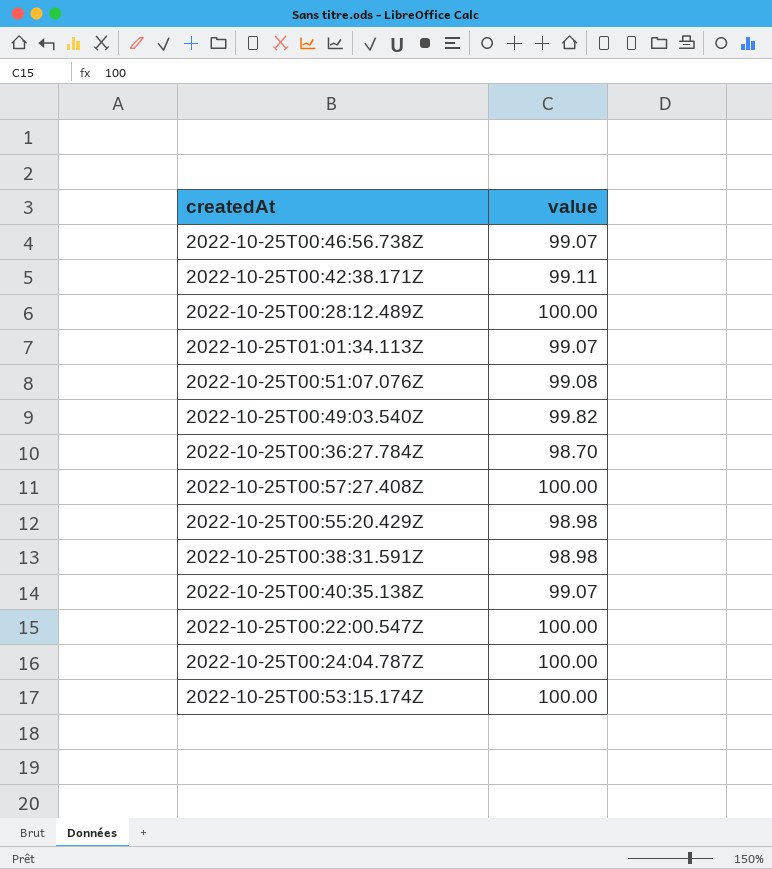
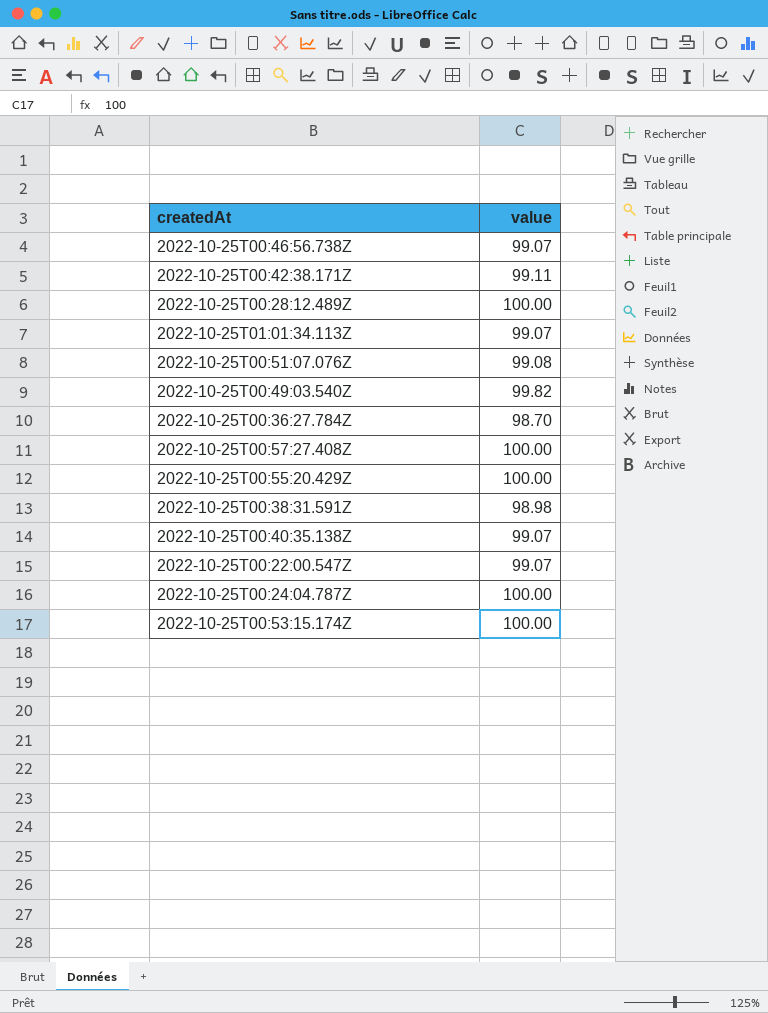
2022-10-25T00:55:20.429Z | value: 98.98 -> 100.00
2022-10-25T00:22:00.547Z | value: 100.00 -> 99.07

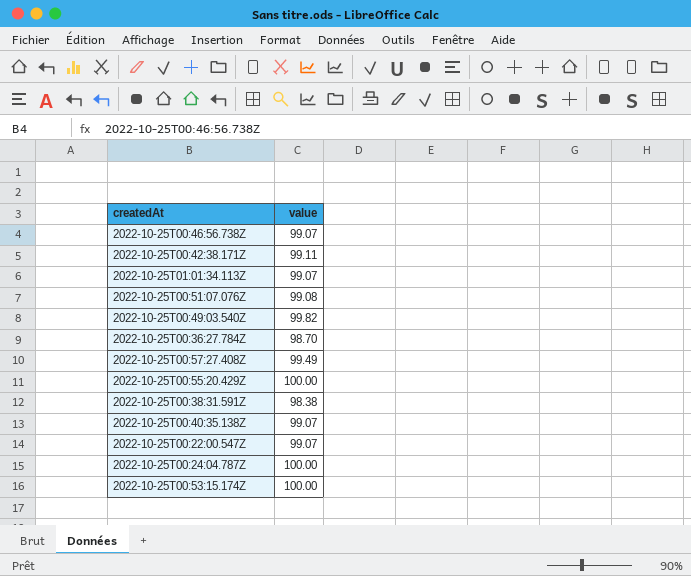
row 2022-10-25T00:28:12.489Z: 100.00 -> none
2022-10-25T00:57:27.408Z | value: 100.00 -> 99.49
2022-10-25T00:38:31.591Z | value: 98.98 -> 98.38

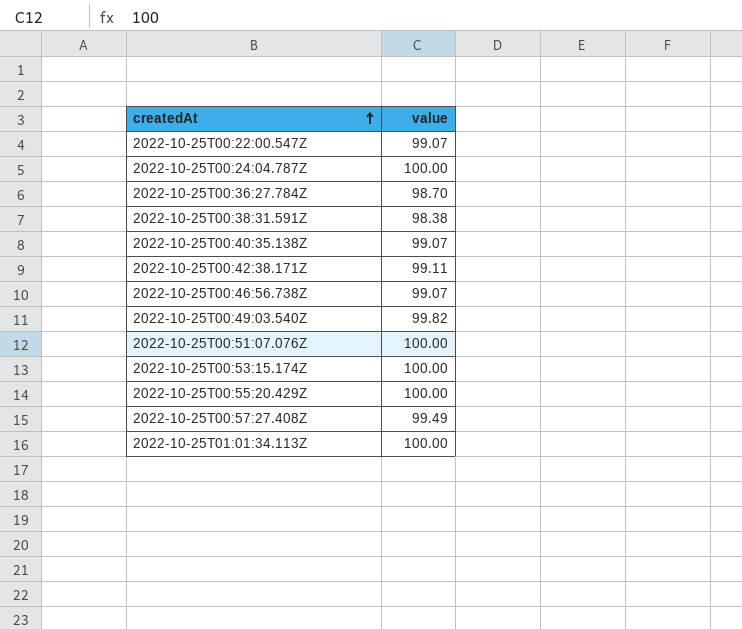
row order: none -> createdAt ascending
2022-10-25T00:51:07.076Z | value: 99.08 -> 100.00
2022-10-25T01:01:34.113Z | value: 99.07 -> 100.00

